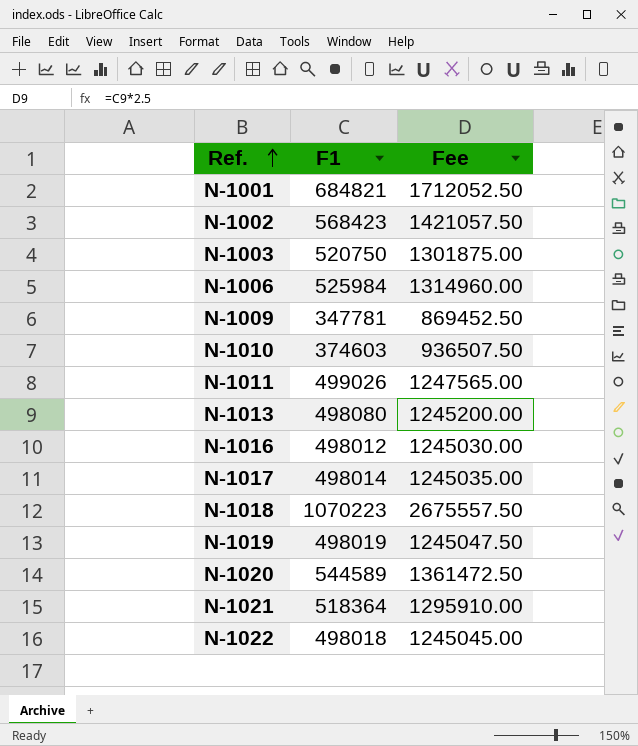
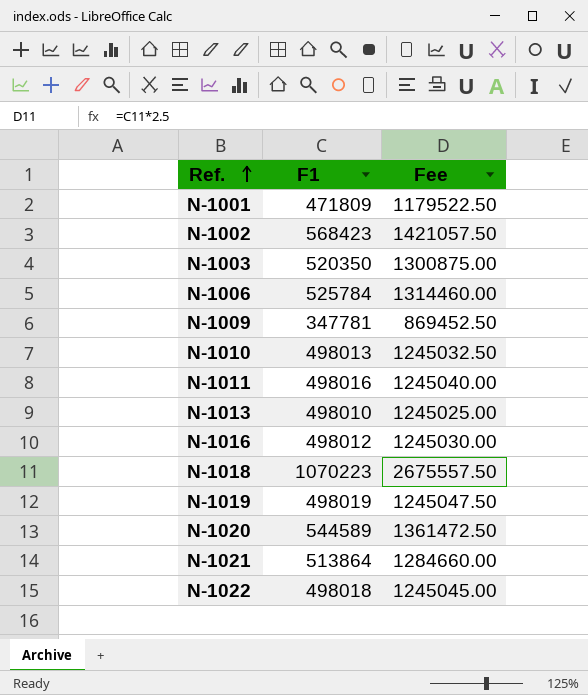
row N-1017: 498014 | 1245035.00 -> none
N-1001 | F1: 684821 -> 471809
N-1001 | Fee: 1712052.50 -> 1179522.50
N-1003 | F1: 520750 -> 520350
N-1003 | Fee: 1301875.00 -> 1300875.00
N-1006 | F1: 525984 -> 525784
N-1006 | Fee: 1314960.00 -> 1314460.00
N-1010 | F1: 374603 -> 498013
N-1010 | Fee: 936507.50 -> 1245032.50
N-1011 | F1: 499026 -> 498016
N-1011 | Fee: 1247565.00 -> 1245040.00
N-1013 | F1: 498080 -> 498010
N-1013 | Fee: 1245200.00 -> 1245025.00
N-1021 | F1: 518364 -> 513864
N-1021 | Fee: 1295910.00 -> 1284660.00

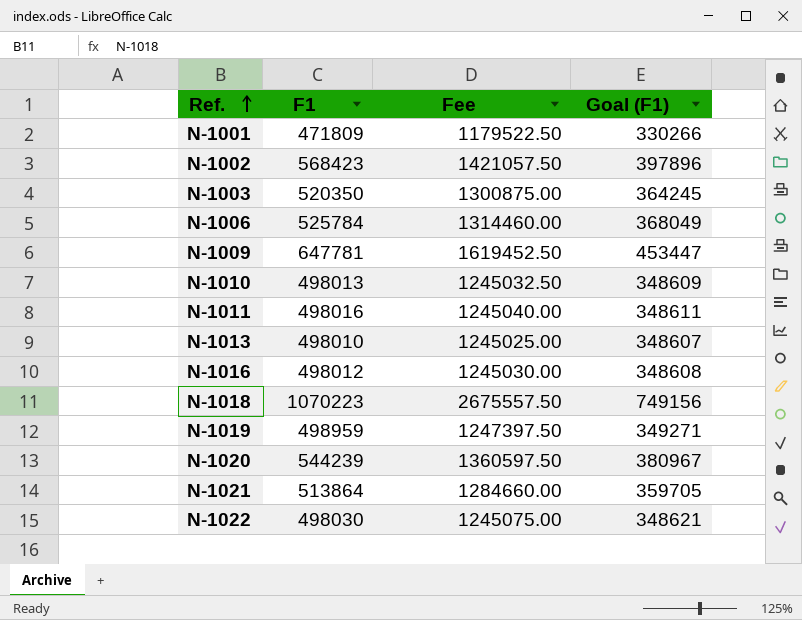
column Goal (F1) | formula: none -> [F1] * 0.7
N-1009 | F1: 347781 -> 647781
N-1009 | Fee: 869452.50 -> 1619452.50
N-1019 | F1: 498019 -> 498959
N-1019 | Fee: 1245047.50 -> 1247397.50
N-1020 | F1: 544589 -> 544239
N-1020 | Fee: 1361472.50 -> 1360597.50
N-1022 | F1: 498018 -> 498030
N-1022 | Fee: 1245045.00 -> 1245075.00

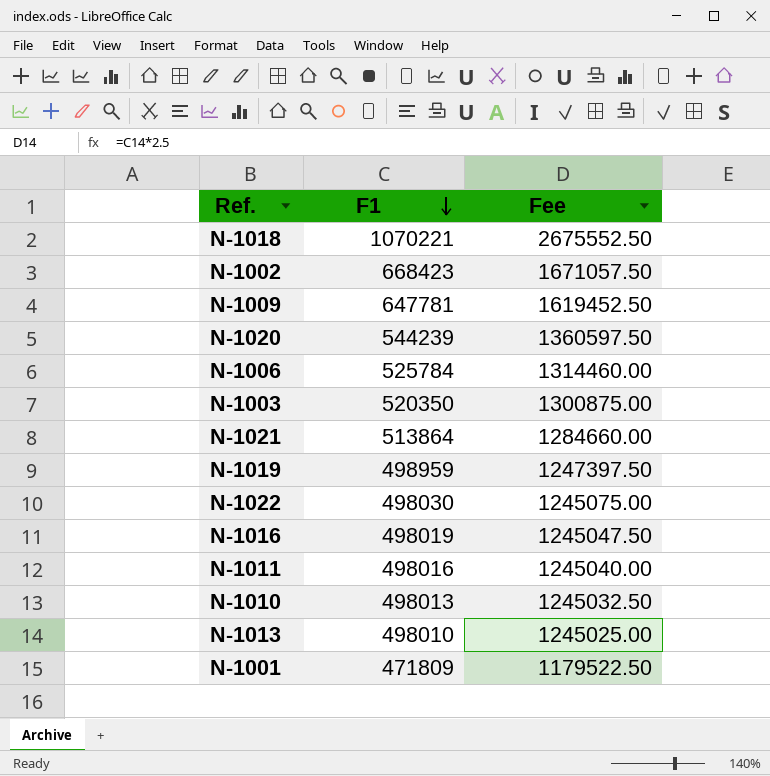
row order: Ref. ascending -> F1 descending
column Goal (F1) | formula: [F1] * 0.7 -> none
N-1018 | F1: 1070223 -> 1070221
N-1018 | Fee: 2675557.50 -> 2675552.50
N-1002 | F1: 568423 -> 668423
N-1002 | Fee: 1421057.50 -> 1671057.50
N-1016 | F1: 498012 -> 498019
N-1016 | Fee: 1245030.00 -> 1245047.50

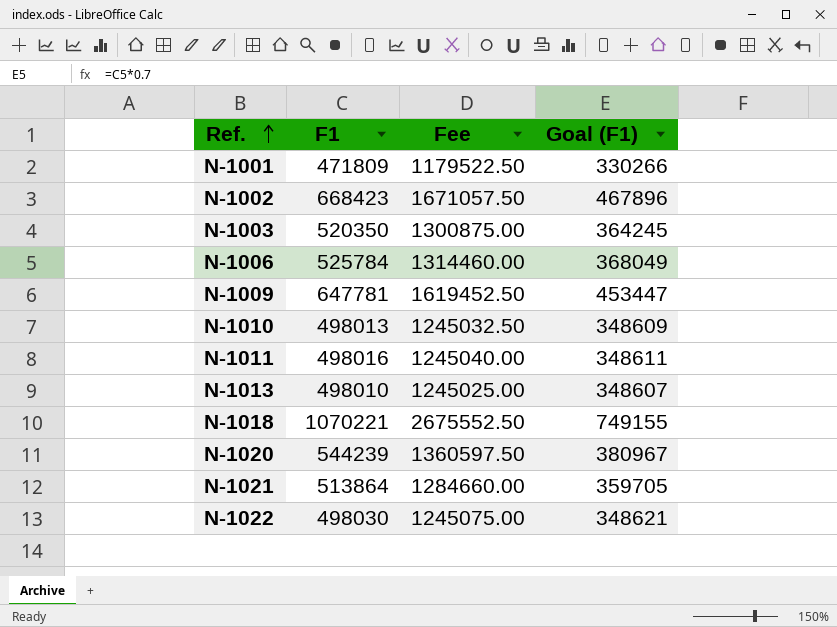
row order: F1 descending -> Ref. ascending
column Goal (F1) | formula: none -> [F1] * 0.7
row N-1019: 498959 | 1247397.50 -> none
row N-1016: 498019 | 1245047.50 -> none

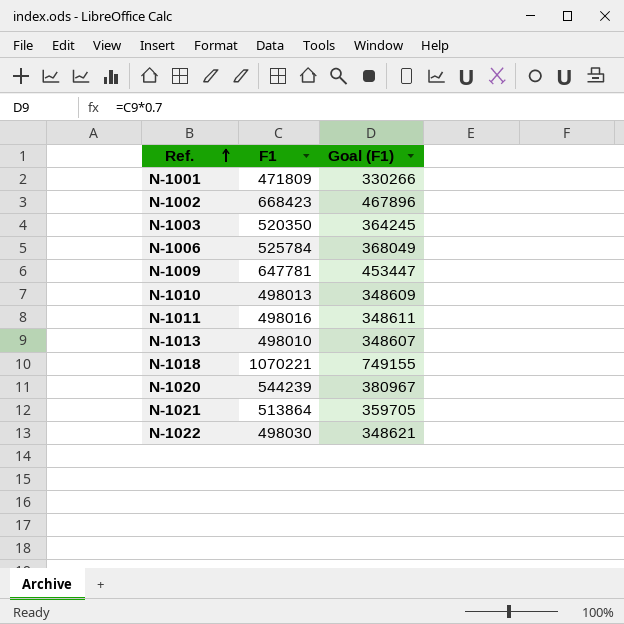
column Fee | formula: [F1] * 2.5 -> none

